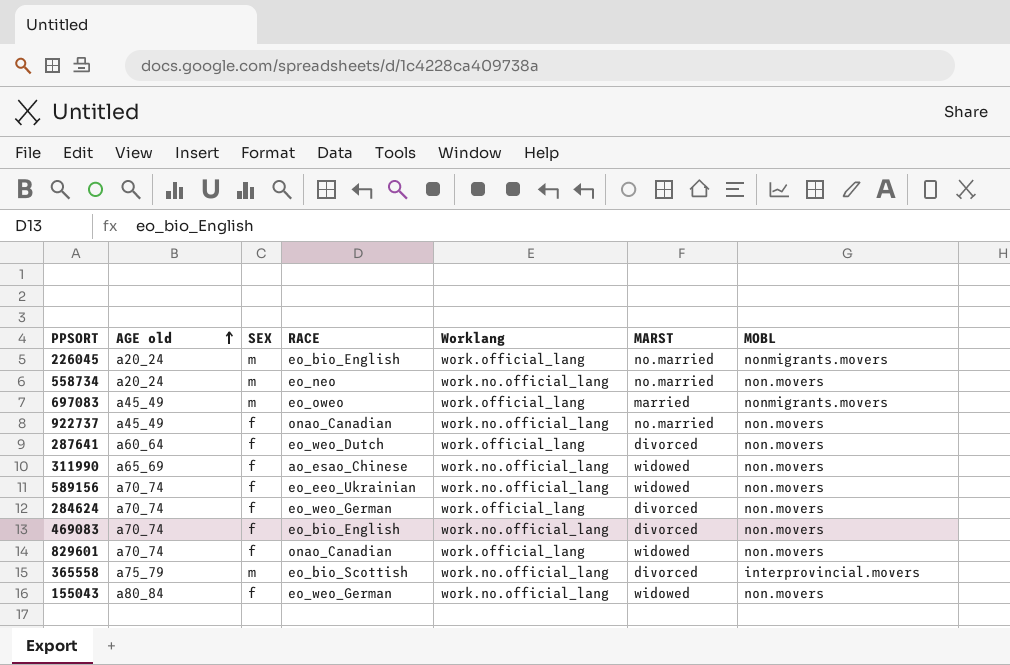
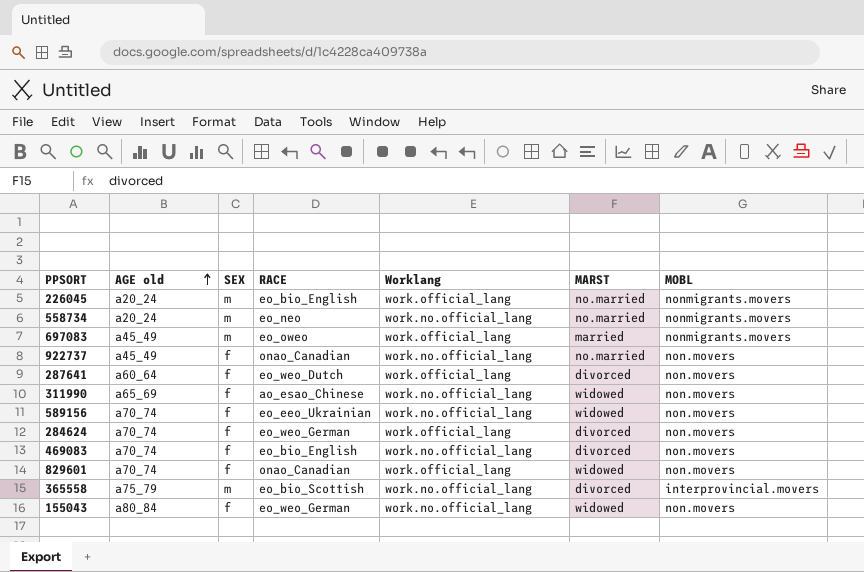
558734 | MOBL: non.movers -> nonmigrants.movers

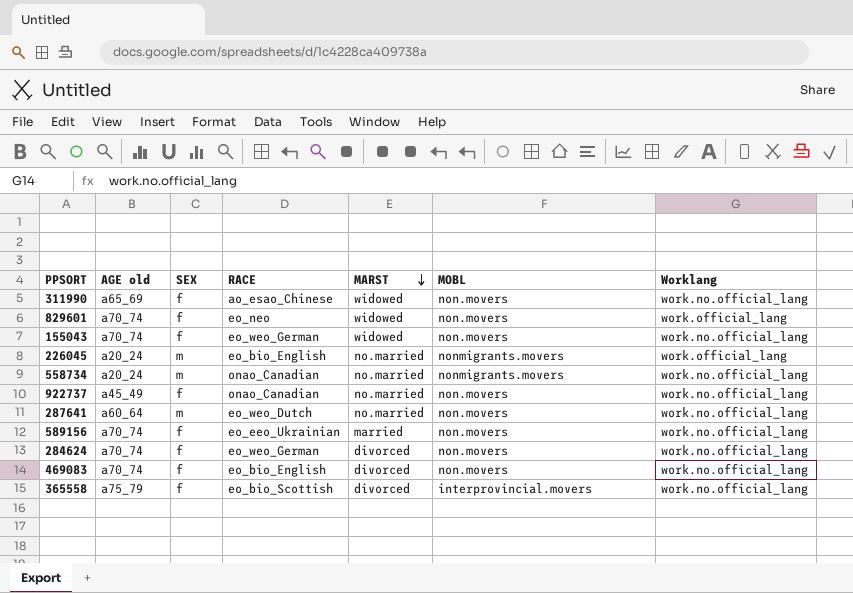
row order: AGE old ascending -> MARST descending
column Worklang | position: 5 -> 7
row 697083: a45_49 | m | eo_oweo | work.official_lang | married | nonmigrants.movers -> none
829601 | RACE: onao_Canadian -> eo_neo
155043 | AGE old: a80_84 -> a70_74
558734 | RACE: eo_neo -> onao_Canadian
287641 | SEX: f -> m
287641 | MARST: divorced -> no.married
287641 | Worklang: work.official_lang -> work.no.official_lang
589156 | MARST: widowed -> married
284624 | Worklang: work.official_lang -> work.no.official_lang
365558 | SEX: m -> f

